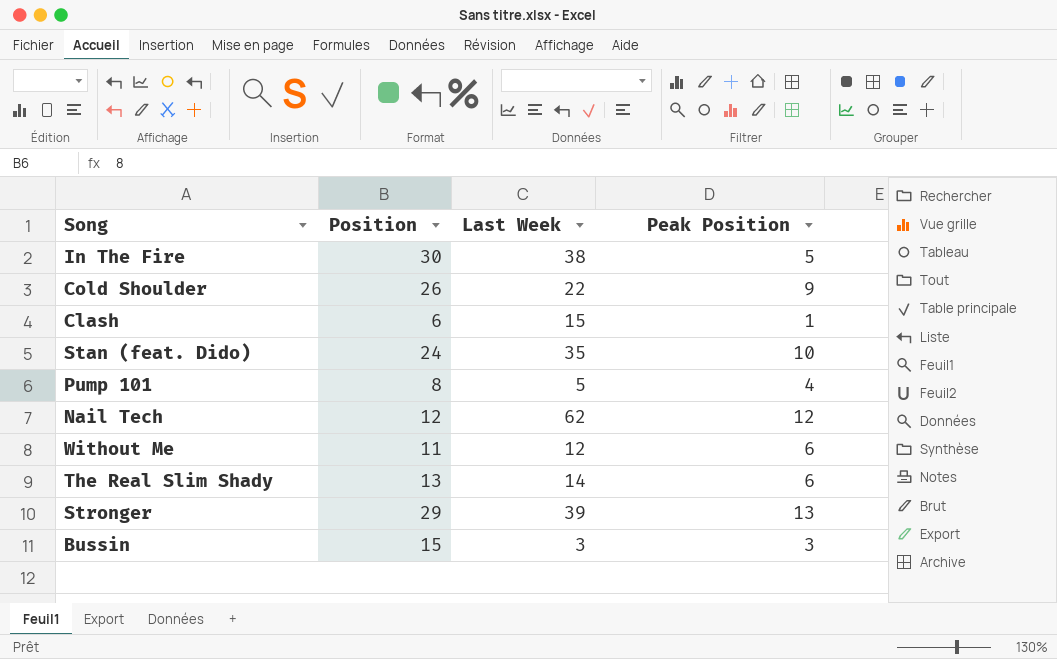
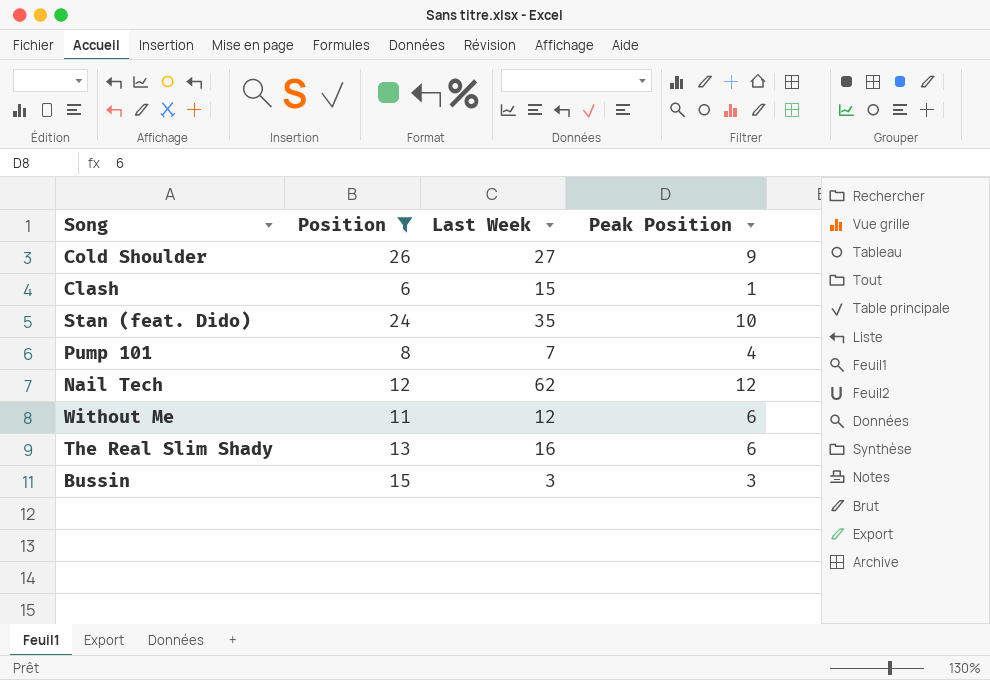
filter: none -> Position <= 26
Cold Shoulder | Last Week: 22 -> 27
Pump 101 | Last Week: 5 -> 7
The Real Slim Shady | Last Week: 14 -> 16

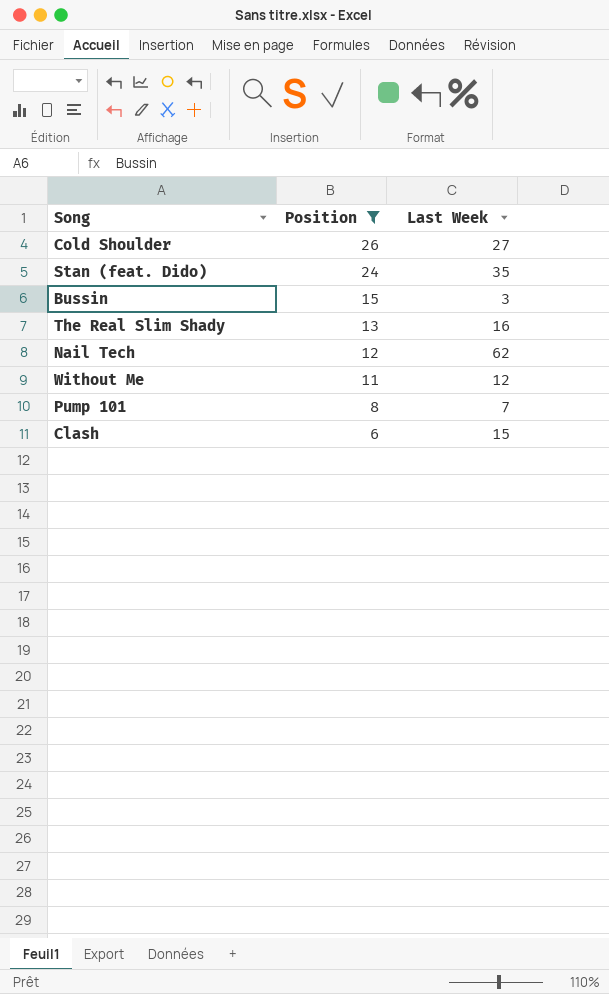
row order: none -> Position descending
column Peak Position | position: 4 -> none

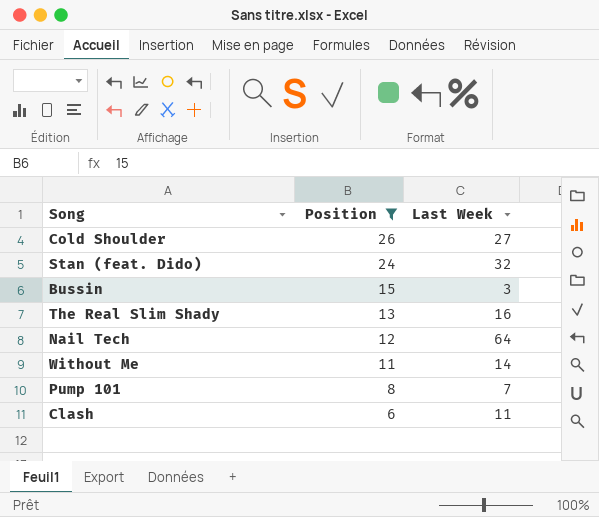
Stan (feat. Dido) | Last Week: 35 -> 32
Nail Tech | Last Week: 62 -> 64
Without Me | Last Week: 12 -> 14
Clash | Last Week: 15 -> 11

